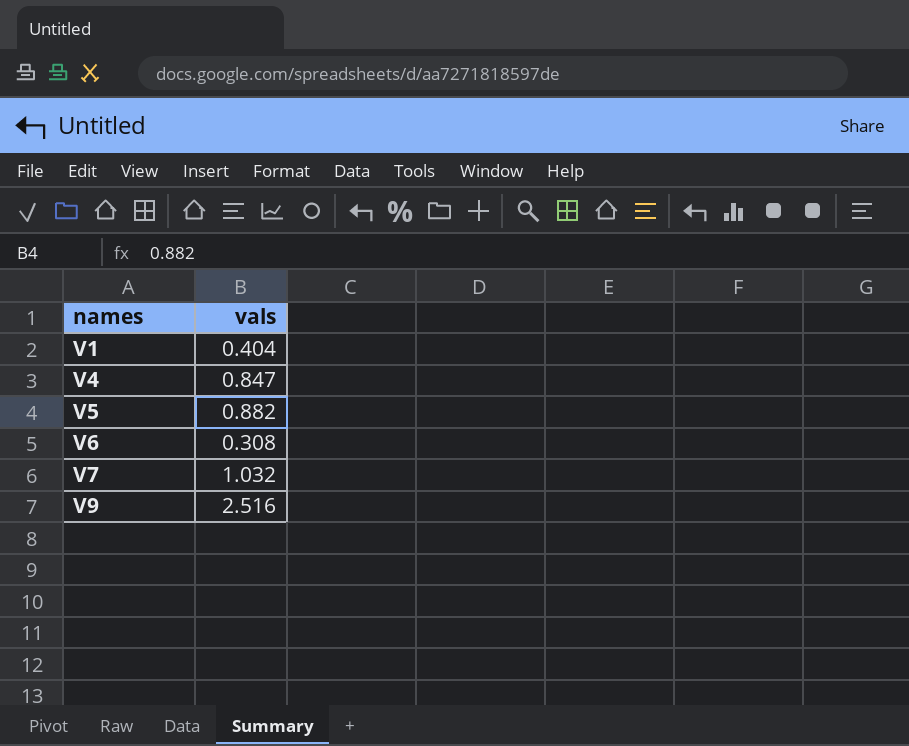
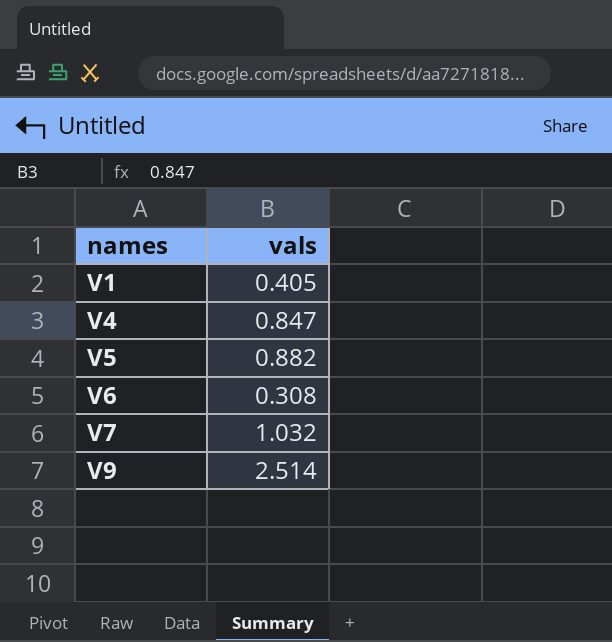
V1 | vals: 0.404 -> 0.405
V9 | vals: 2.516 -> 2.514

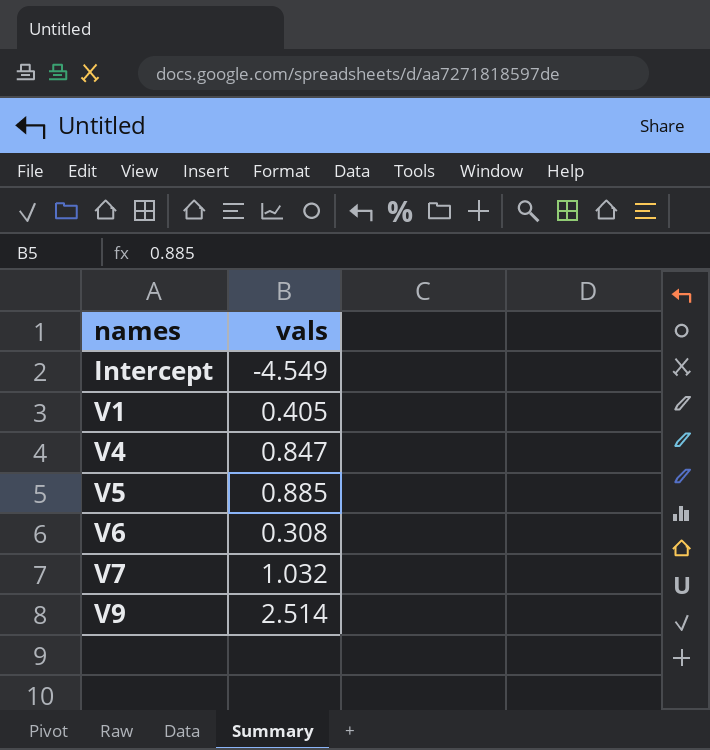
row Intercept: none -> -4.549
V5 | vals: 0.882 -> 0.885

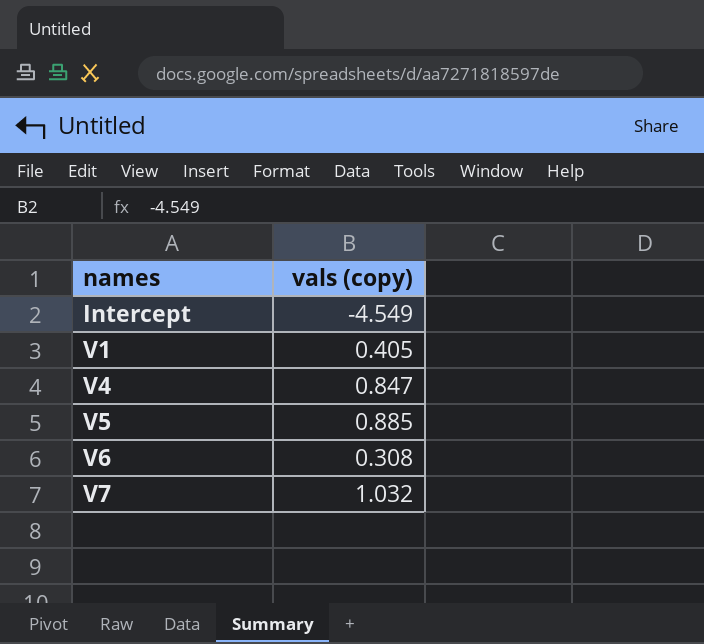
column name: vals -> vals (copy)
row V9: 2.514 -> none

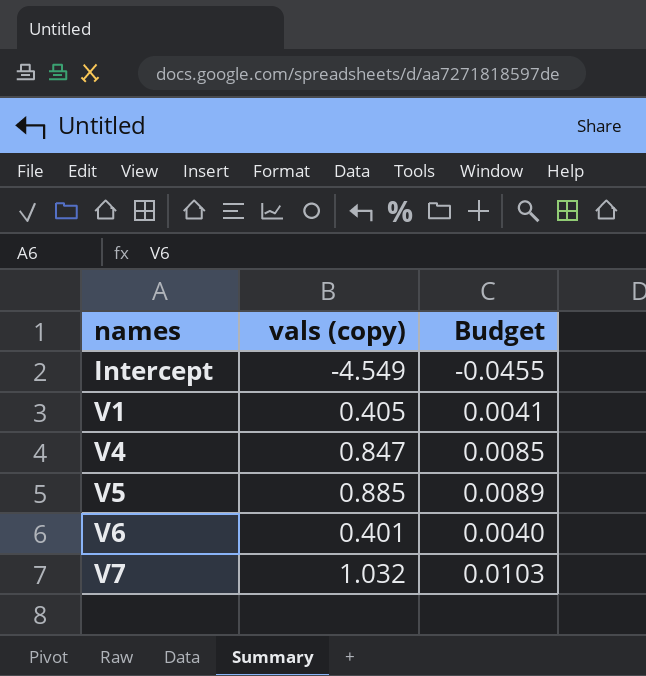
column Budget | formula: none -> [vals (copy)] * 0.01
V6 | vals (copy): 0.308 -> 0.401

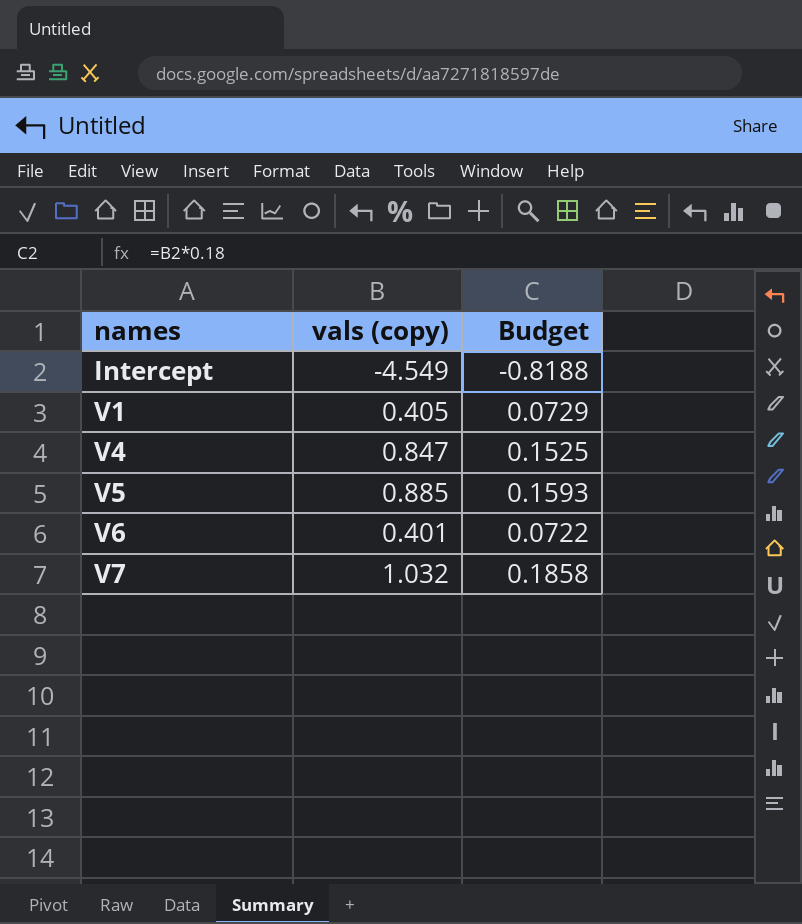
column Budget | formula: [vals (copy)] * 0.01 -> [vals (copy)] * 0.18

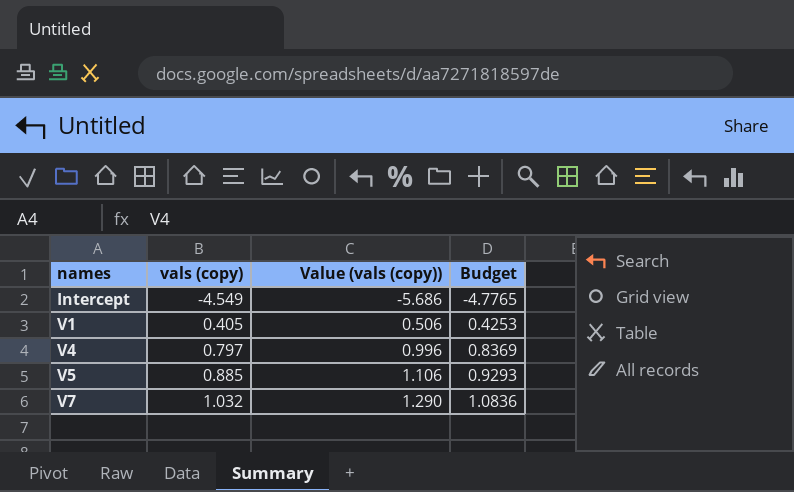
column Value (vals (copy)) | formula: none -> [vals (copy)] * 1.25
column Budget | formula: [vals (copy)] * 0.18 -> [vals (copy)] * 1.05
row V6: 0.401 | 0.0722 -> none
V4 | vals (copy): 0.847 -> 0.797

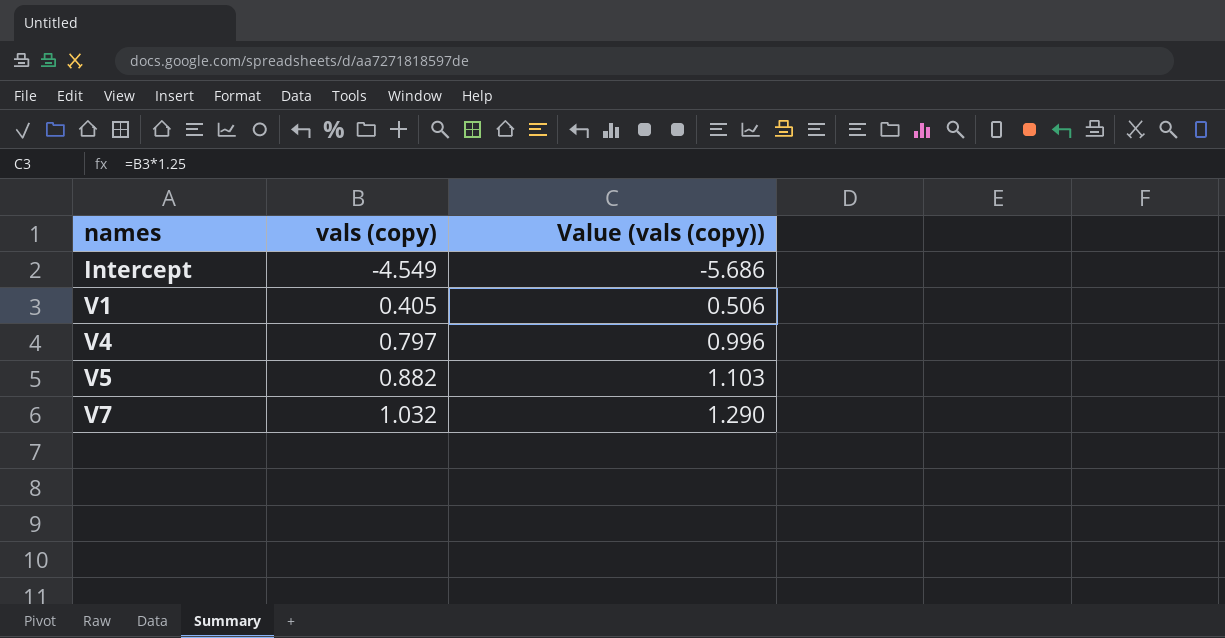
column Budget | formula: [vals (copy)] * 1.05 -> none
V5 | vals (copy): 0.885 -> 0.882
V5 | Value (vals (copy)): 1.106 -> 1.103

